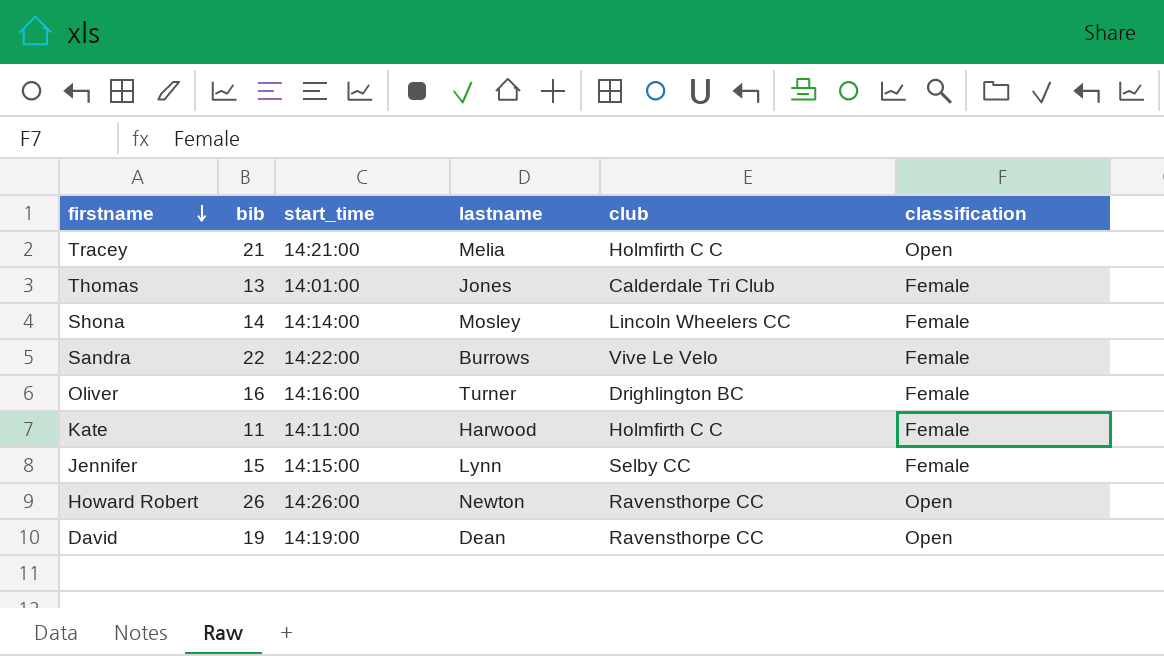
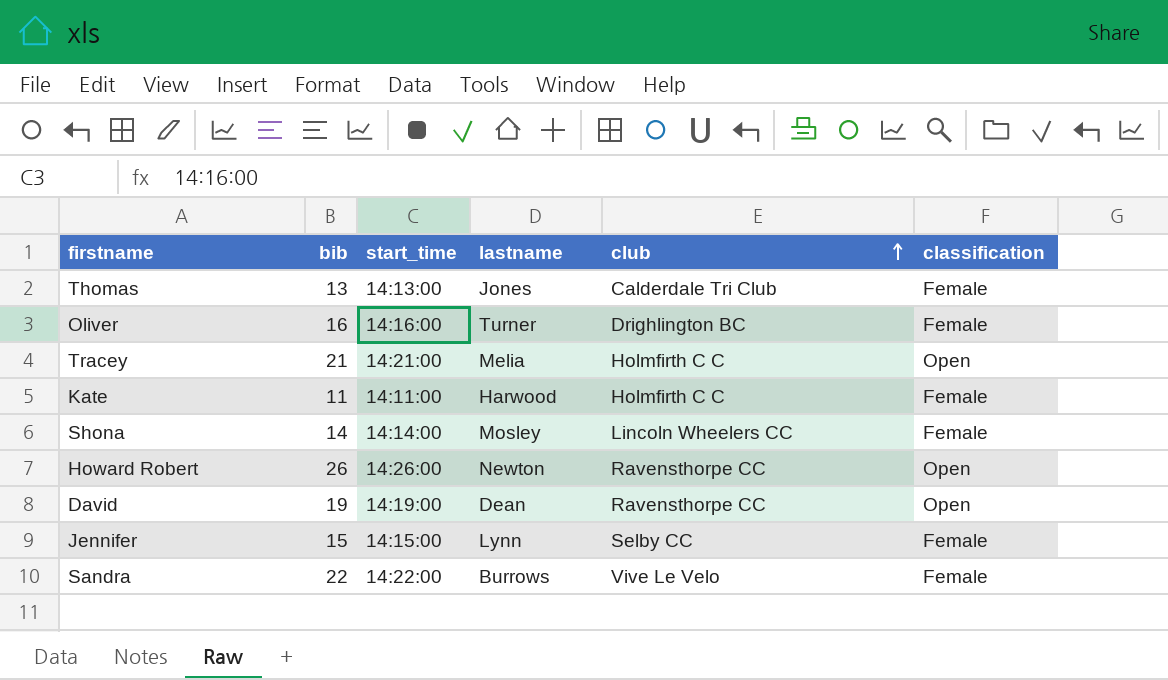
row order: firstname descending -> club ascending
Thomas | start_time: 14:01:00 -> 14:13:00

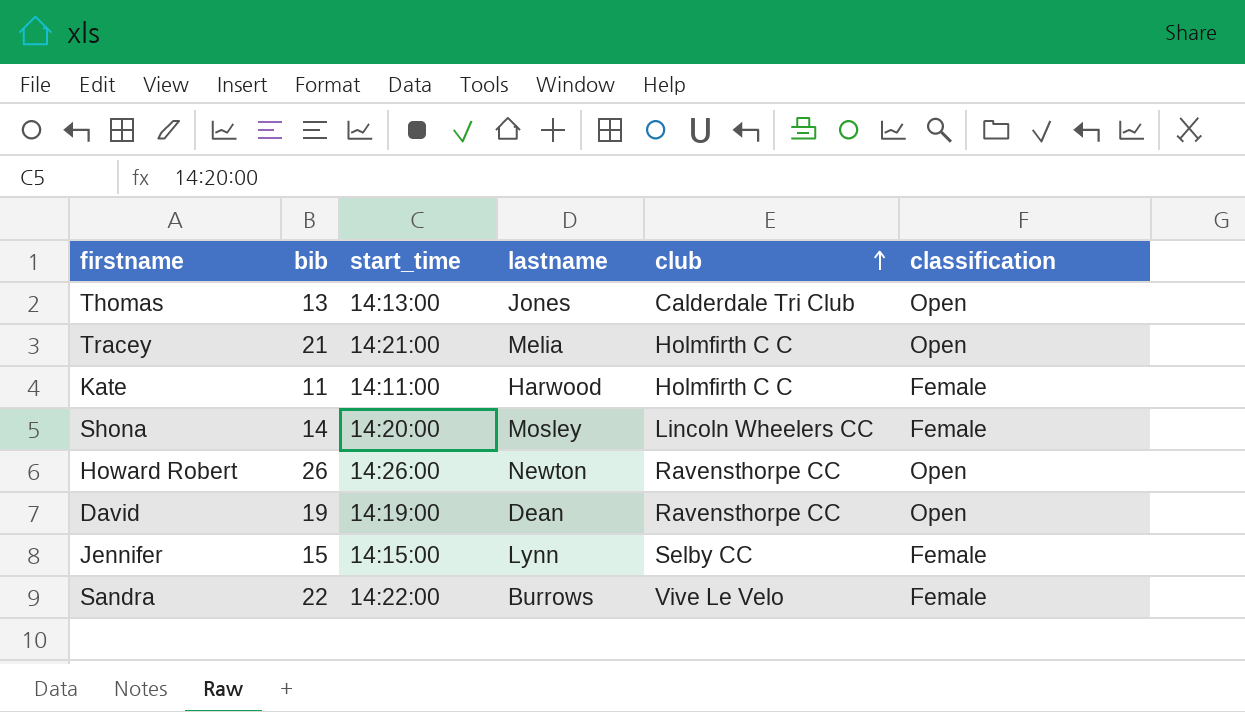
row Oliver: 16 | 14:16:00 | Turner | Drighlington BC | Female -> none
Thomas | classification: Female -> Open
Shona | start_time: 14:14:00 -> 14:20:00

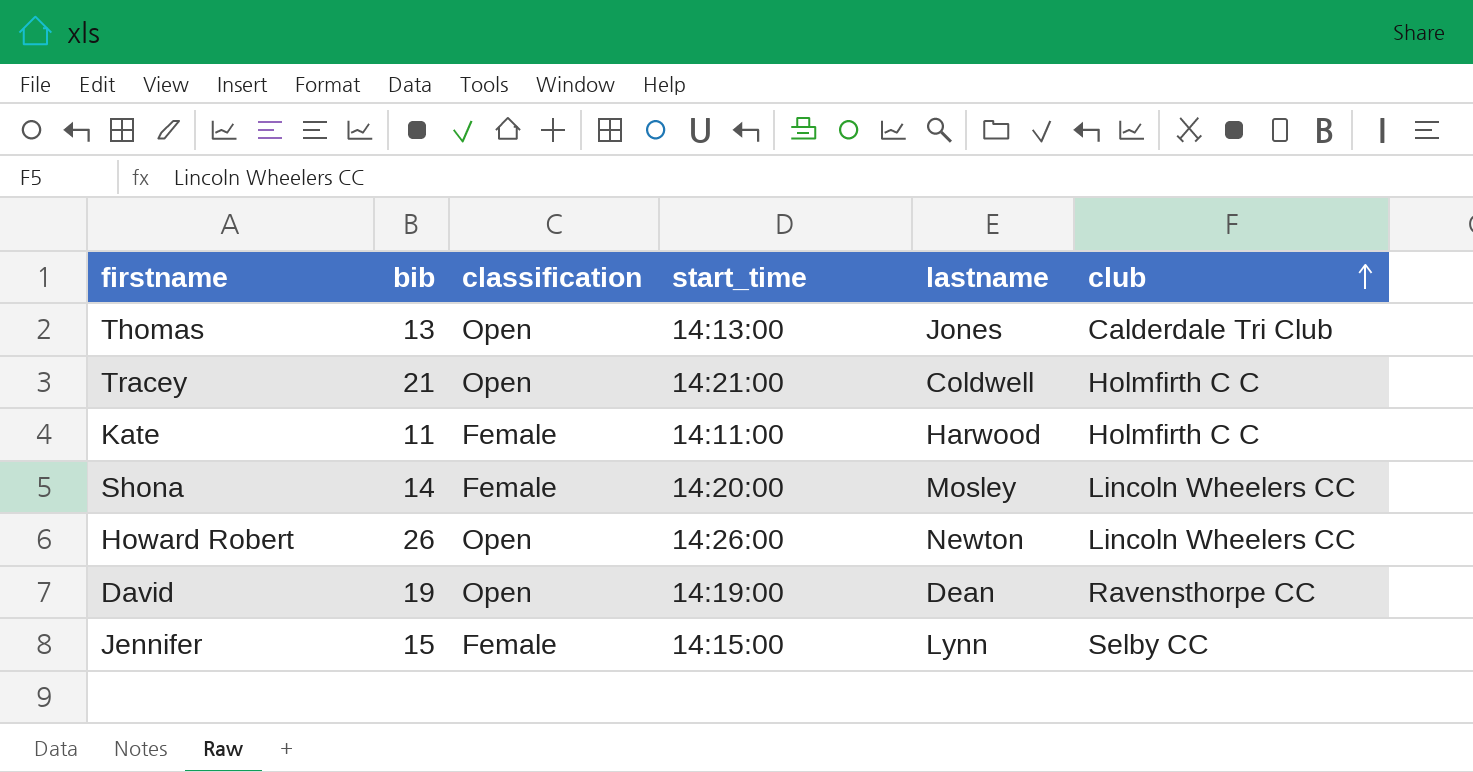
column classification | position: 6 -> 3
row Sandra: 22 | 14:22:00 | Burrows | Vive Le Velo | Female -> none
Tracey | lastname: Melia -> Coldwell
Howard Robert | club: Ravensthorpe CC -> Lincoln Wheelers CC

